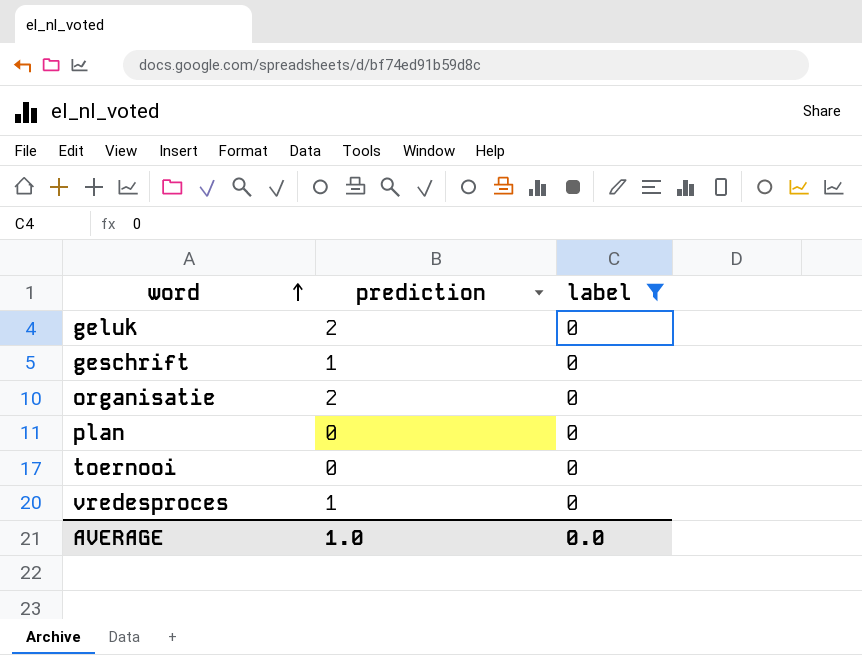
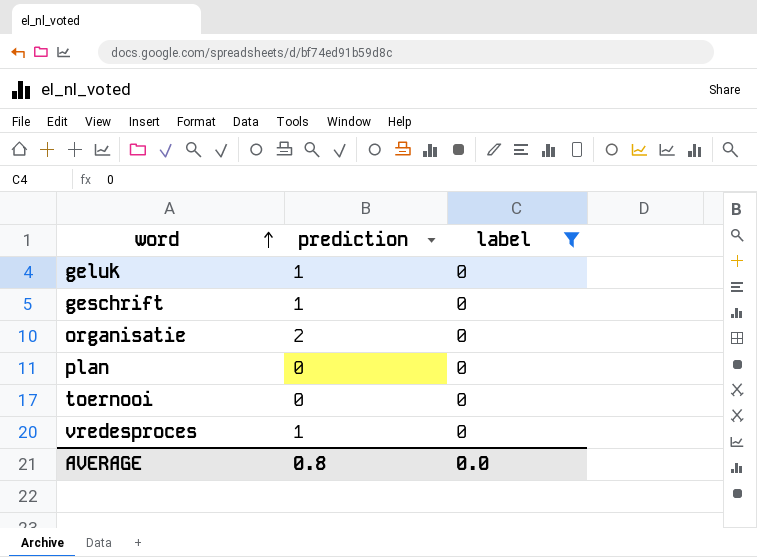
geluk | prediction: 2 -> 1
AVERAGE | prediction: 1.0 -> 0.8

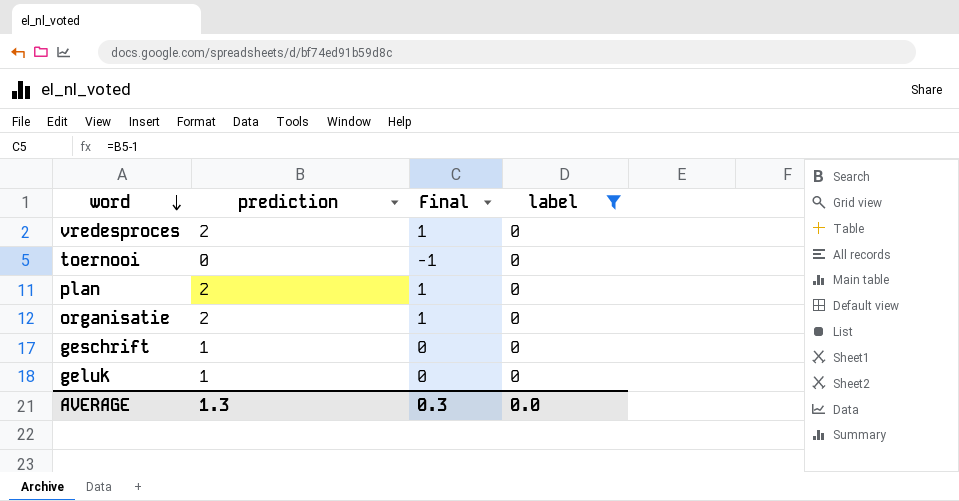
row order: word ascending -> word descending
column Final | formula: none -> [prediction] - 1
vredesproces | prediction: 1 -> 2
plan | prediction: 0 -> 2
AVERAGE | prediction: 0.8 -> 1.3

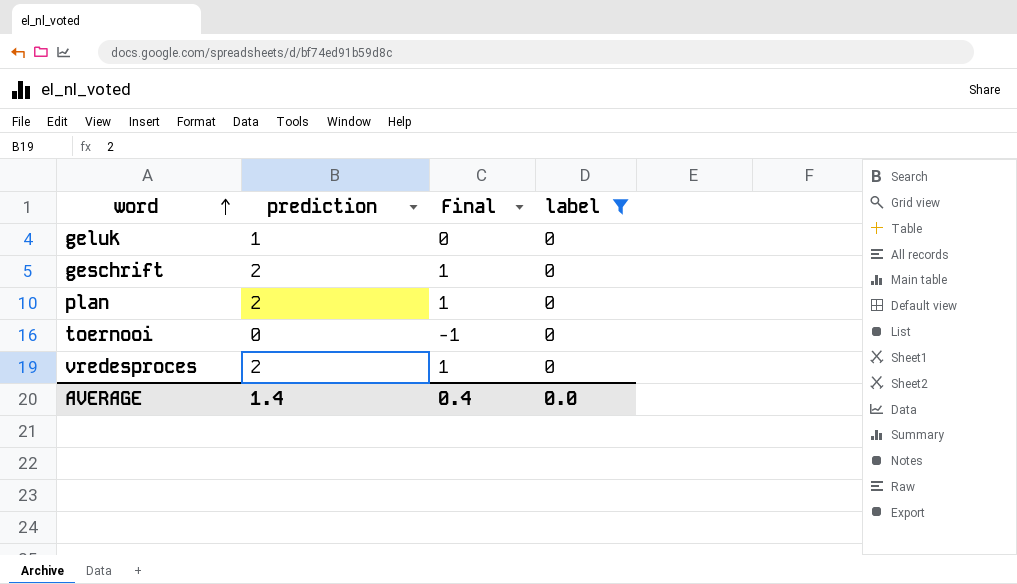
row order: word descending -> word ascending
row organisatie: 2 | 1 | 0 -> none
geschrift | prediction: 1 -> 2
geschrift | Final: 0 -> 1
AVERAGE | prediction: 1.3 -> 1.4
AVERAGE | Final: 0.3 -> 0.4

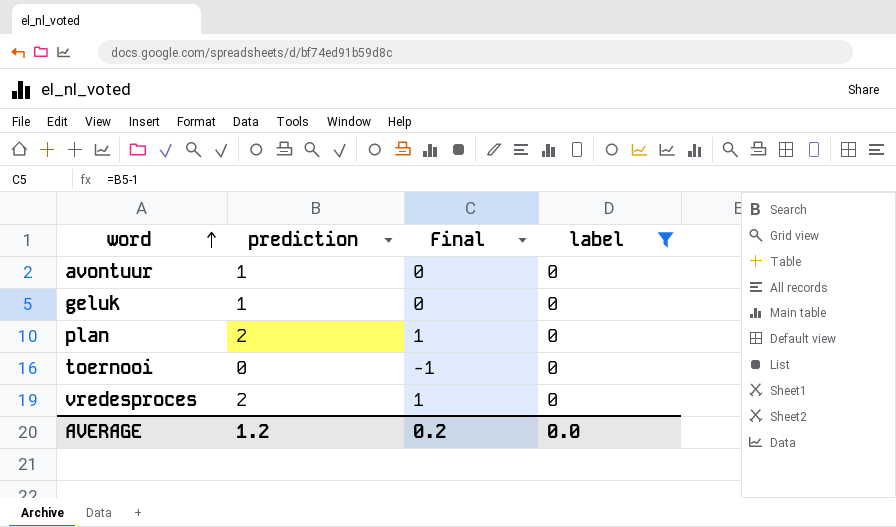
row geschrift: 2 | 1 | 0 -> none
row avontuur: none -> 1 | 0 | 0
AVERAGE | prediction: 1.4 -> 1.2
AVERAGE | Final: 0.4 -> 0.2

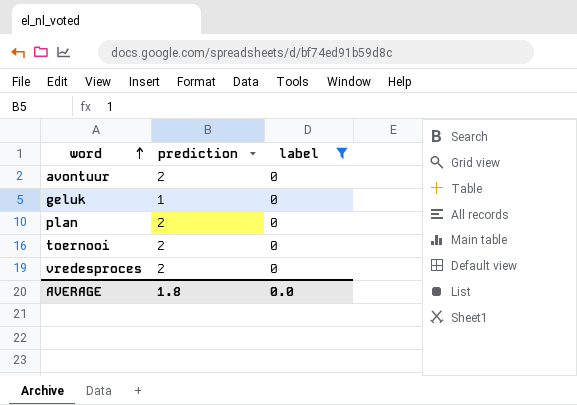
column Final | formula: [prediction] - 1 -> none
avontuur | prediction: 1 -> 2
toernooi | prediction: 0 -> 2
AVERAGE | prediction: 1.2 -> 1.8

